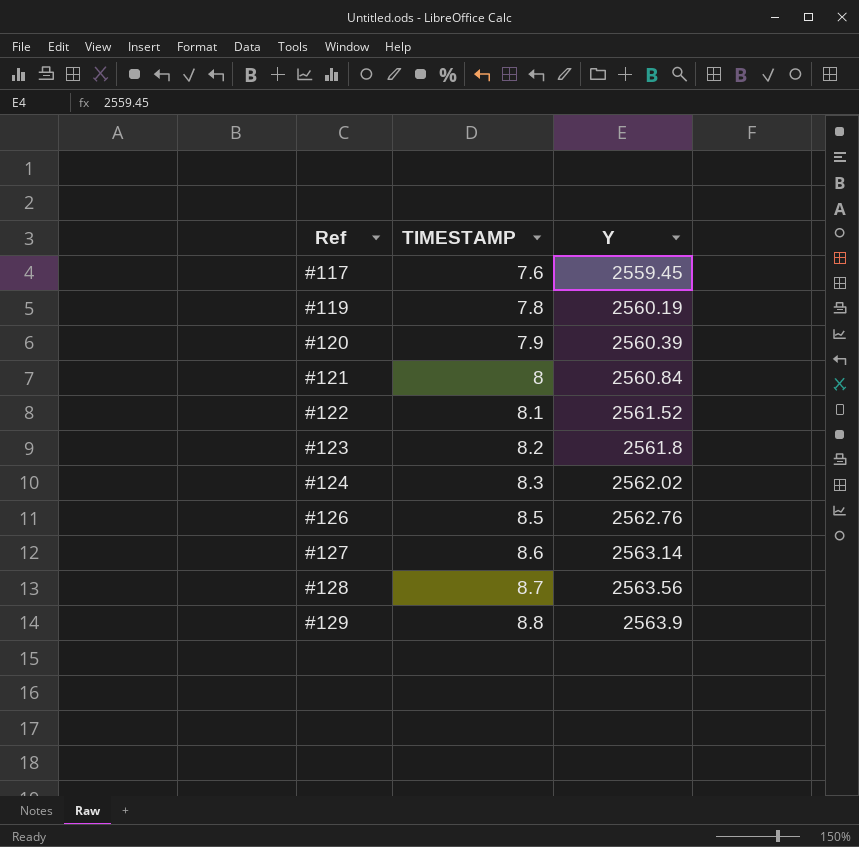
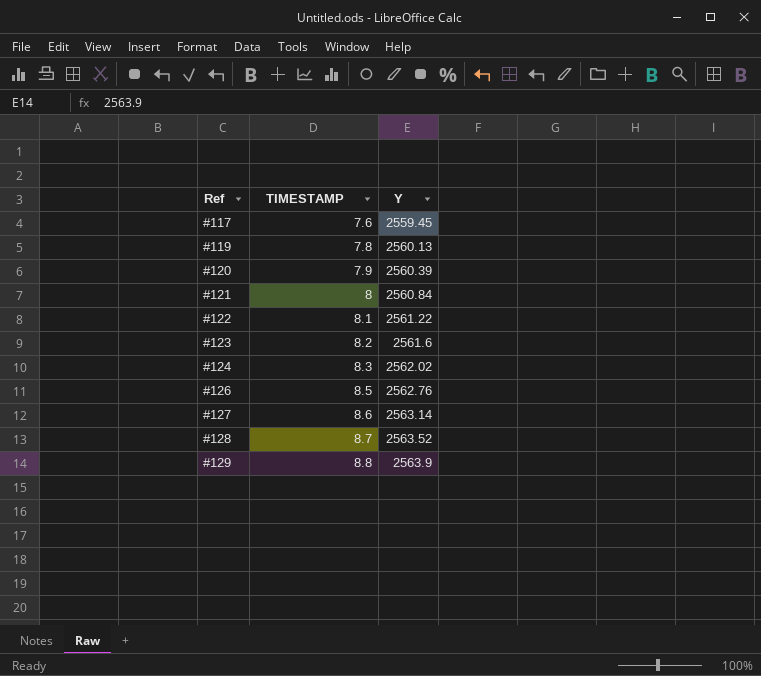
#119 | Y: 2560.19 -> 2560.13
#122 | Y: 2561.52 -> 2561.22
#123 | Y: 2561.8 -> 2561.6
#128 | Y: 2563.56 -> 2563.52

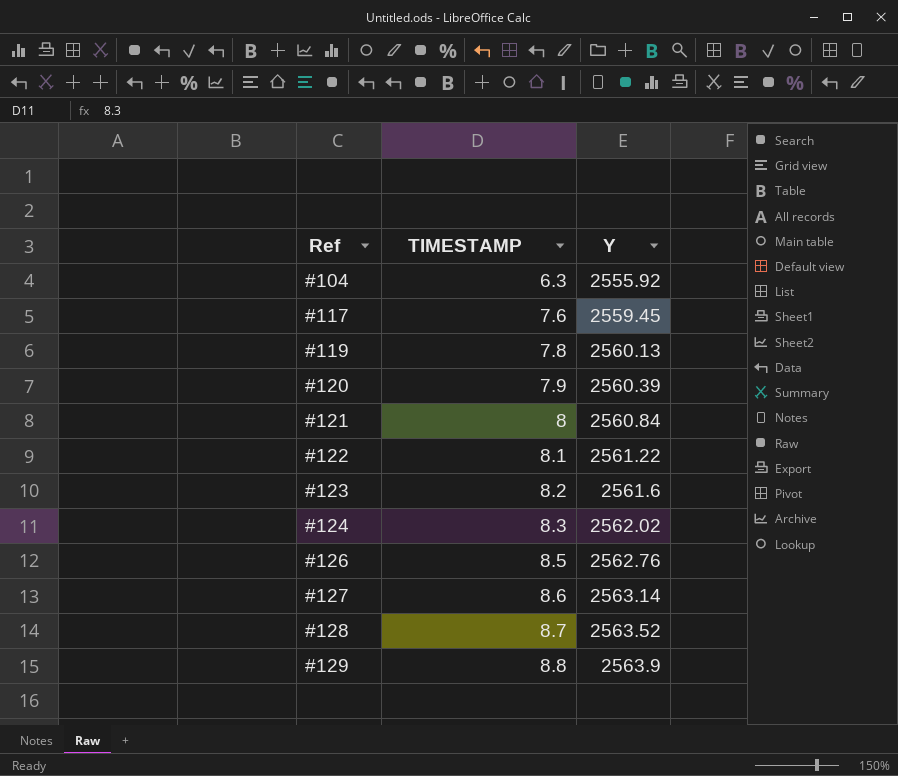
row #104: none -> 6.3 | 2555.92

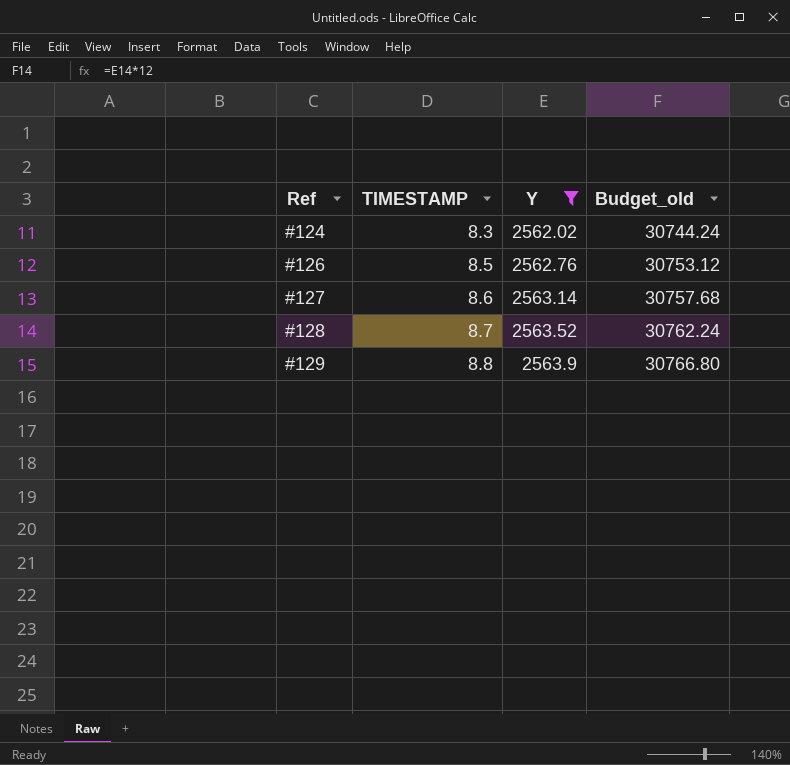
filter: none -> Y >= 2562.02
column Budget_old | formula: none -> [Y] * 12

